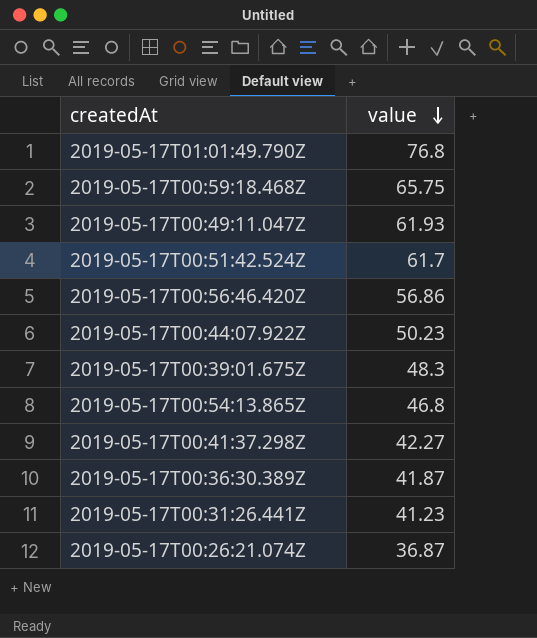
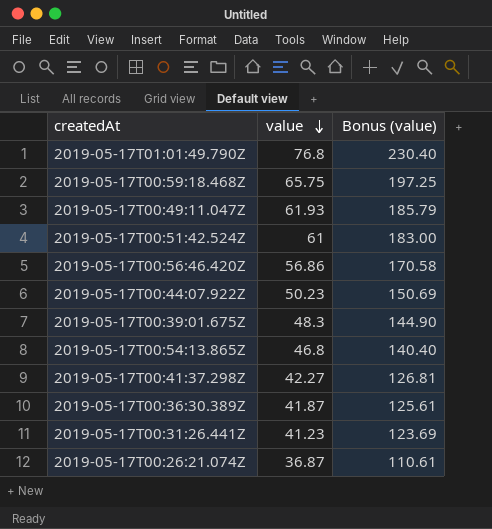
column Bonus (value) | formula: none -> [value] * 3
2019-05-17T00:51:42.524Z | value: 61.7 -> 61

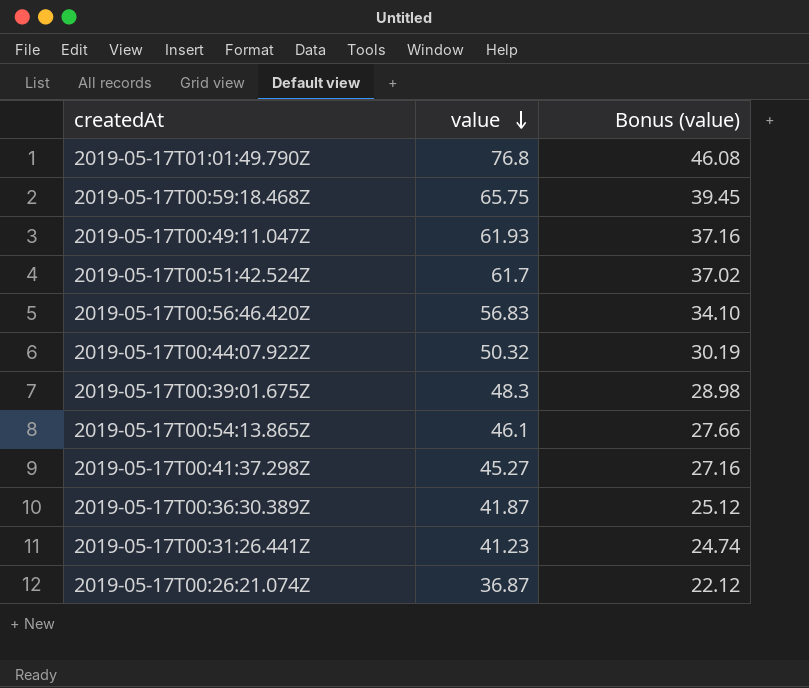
column Bonus (value) | formula: [value] * 3 -> [value] * 0.6
2019-05-17T00:51:42.524Z | value: 61 -> 61.7
2019-05-17T00:56:46.420Z | value: 56.86 -> 56.83
2019-05-17T00:44:07.922Z | value: 50.23 -> 50.32
2019-05-17T00:54:13.865Z | value: 46.8 -> 46.1
2019-05-17T00:41:37.298Z | value: 42.27 -> 45.27

